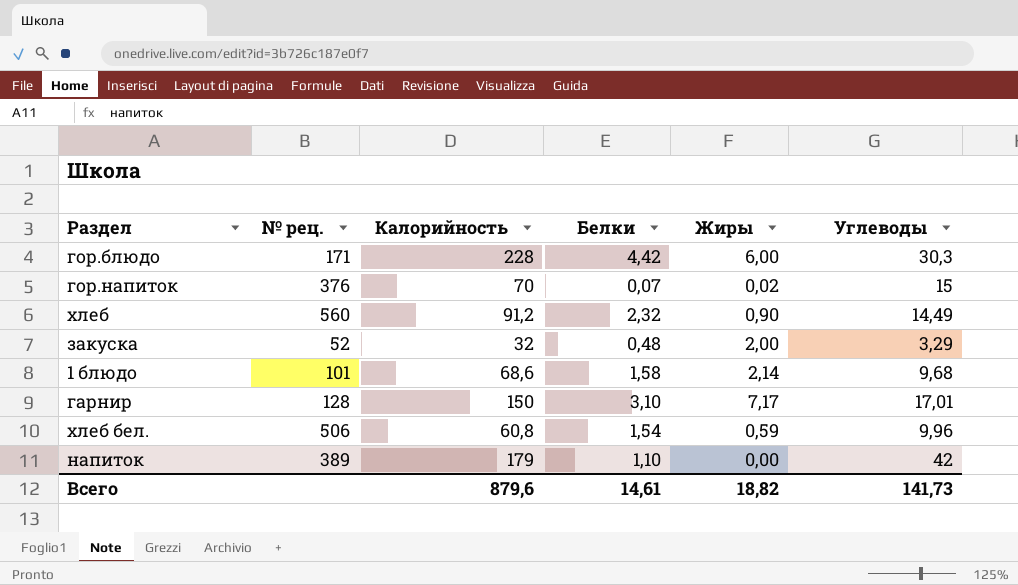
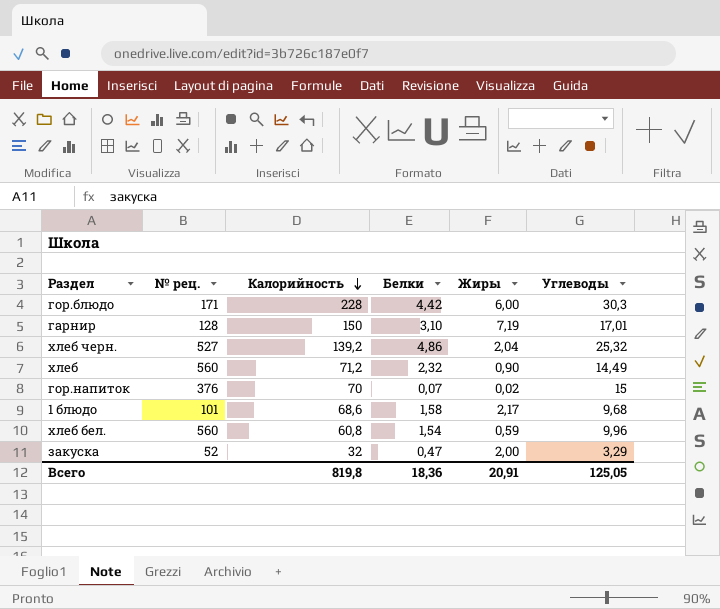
row order: none -> Калорийность descending
row напиток: 389 | 179 | 1,10 | 0,00 | 42 -> none
гарнир | Жиры: 7,17 -> 7,19
row хлеб черн.: none -> 527 | 139,2 | 4,86 | 2,04 | 25,32
хлеб | Калорийность: 91,2 -> 71,2
1 блюдо | Жиры: 2,14 -> 2,17
хлеб бел. | № рец.: 506 -> 560
закуска | Белки: 0,48 -> 0,47
Всего | Калорийность: 879,6 -> 819,8
Всего | Белки: 14,61 -> 18,36
Всего | Жиры: 18,82 -> 20,91
Всего | Углеводы: 141,73 -> 125,05

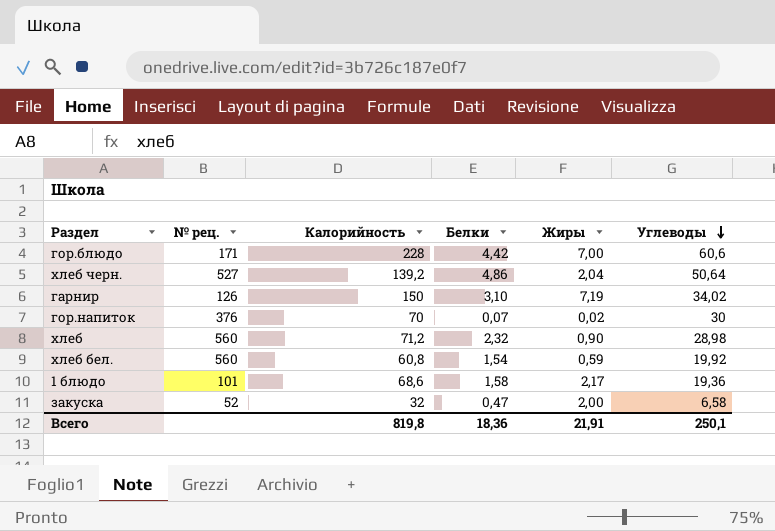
row order: Калорийность descending -> Углеводы descending
гор.блюдо | Жиры: 6,00 -> 7,00
гор.блюдо | Углеводы: 30,3 -> 60,6
хлеб черн. | Углеводы: 25,32 -> 50,64
гарнир | № рец.: 128 -> 126
гарнир | Углеводы: 17,01 -> 34,02
гор.напиток | Углеводы: 15 -> 30
хлеб | Углеводы: 14,49 -> 28,98
хлеб бел. | Углеводы: 9,96 -> 19,92
1 блюдо | Углеводы: 9,68 -> 19,36
закуска | Углеводы: 3,29 -> 6,58
Всего | Жиры: 20,91 -> 21,91
Всего | Углеводы: 125,05 -> 250,1

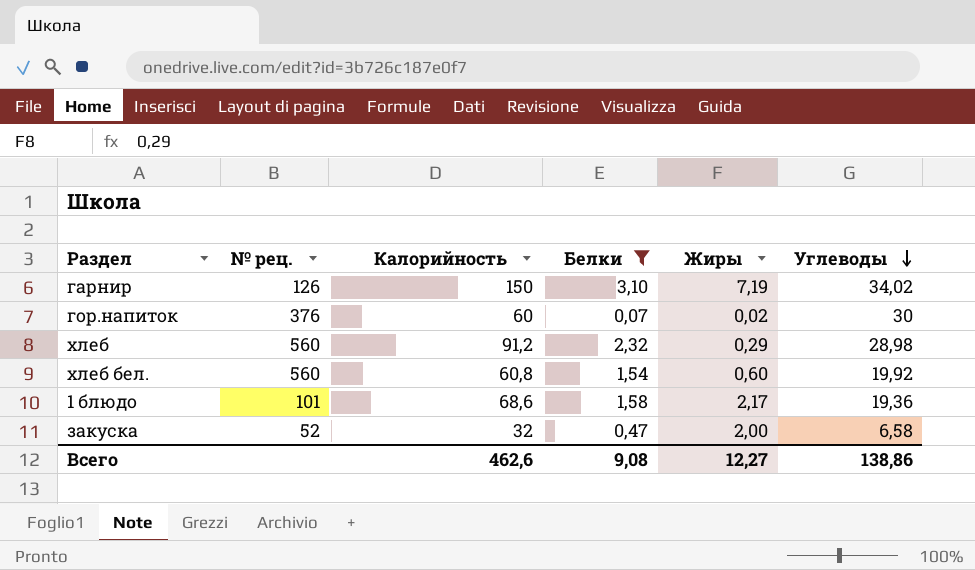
filter: none -> Белки <= 3,10
гор.напиток | Калорийность: 70 -> 60
хлеб | Калорийность: 71,2 -> 91,2
хлеб | Жиры: 0,90 -> 0,29
хлеб бел. | Жиры: 0,59 -> 0,60
Всего | Калорийность: 819,8 -> 462,6
Всего | Белки: 18,36 -> 9,08
Всего | Жиры: 21,91 -> 12,27
Всего | Углеводы: 250,1 -> 138,86

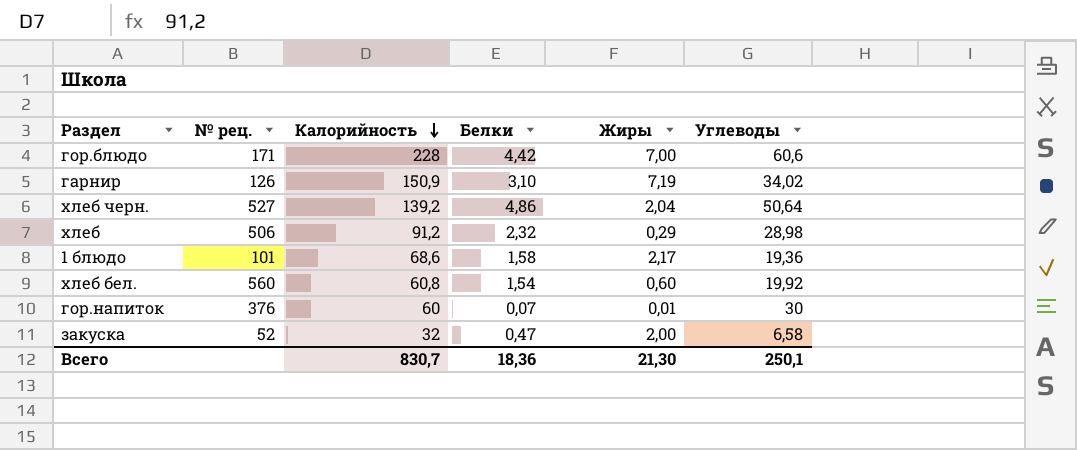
filter: Белки <= 3,10 -> none
row order: Углеводы descending -> Калорийность descending
гарнир | Калорийность: 150 -> 150,9
хлеб | № рец.: 560 -> 506
гор.напиток | Жиры: 0,02 -> 0,01
Всего | Калорийность: 462,6 -> 830,7
Всего | Белки: 9,08 -> 18,36
Всего | Жиры: 12,27 -> 21,30
Всего | Углеводы: 138,86 -> 250,1

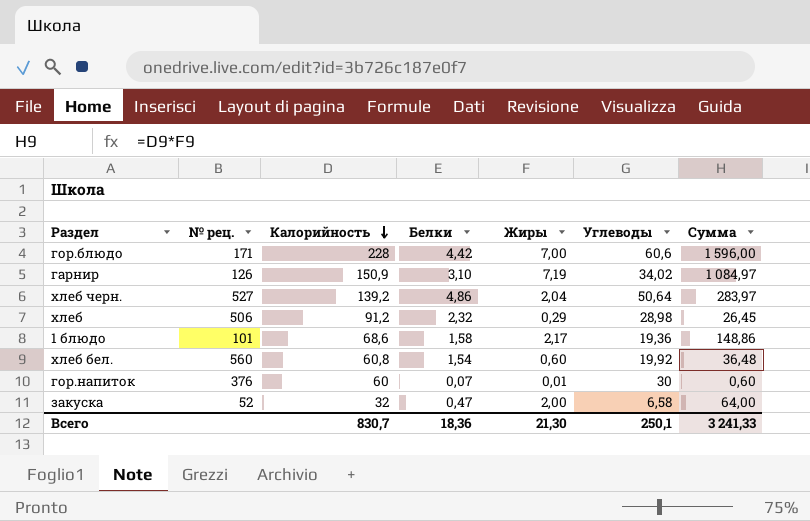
column Сумма | formula: none -> [Калорийность] * [Жиры]

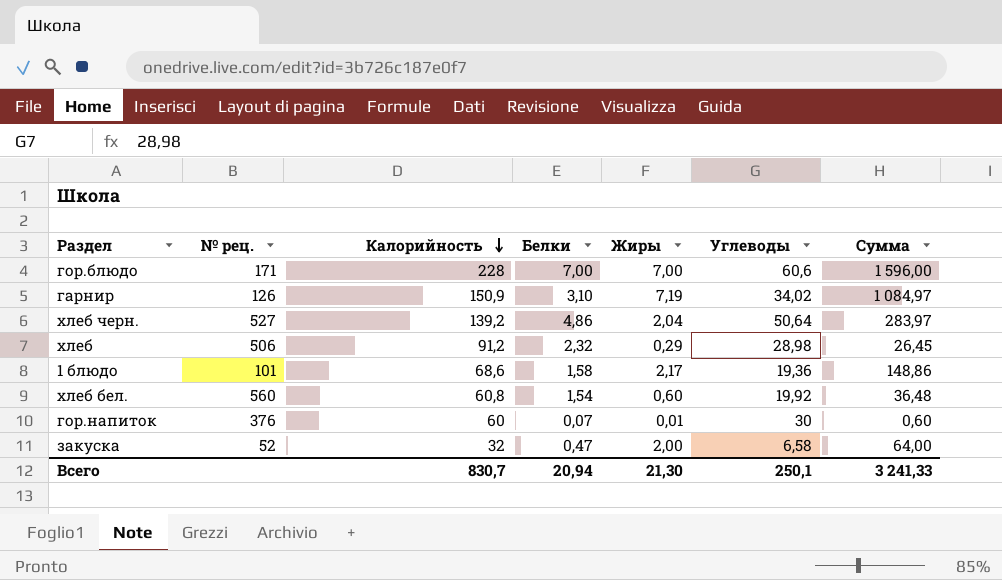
гор.блюдо | Белки: 4,42 -> 7,00
Всего | Белки: 18,36 -> 20,94

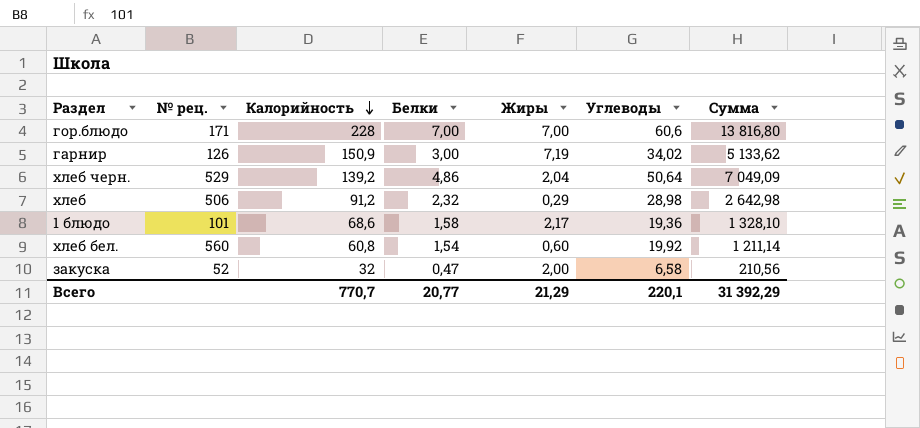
column Сумма | formula: [Калорийность] * [Жиры] -> [Калорийность] * [Углеводы]
row гор.напиток: 376 | 60 | 0,07 | 0,01 | 30 | 0,60 -> none
гарнир | Белки: 3,10 -> 3,00
хлеб черн. | № рец.: 527 -> 529
Всего | Калорийность: 830,7 -> 770,7
Всего | Белки: 20,94 -> 20,77
Всего | Жиры: 21,30 -> 21,29
Всего | Углеводы: 250,1 -> 220,1
Всего | Сумма: 3 241,33 -> 31 392,29

